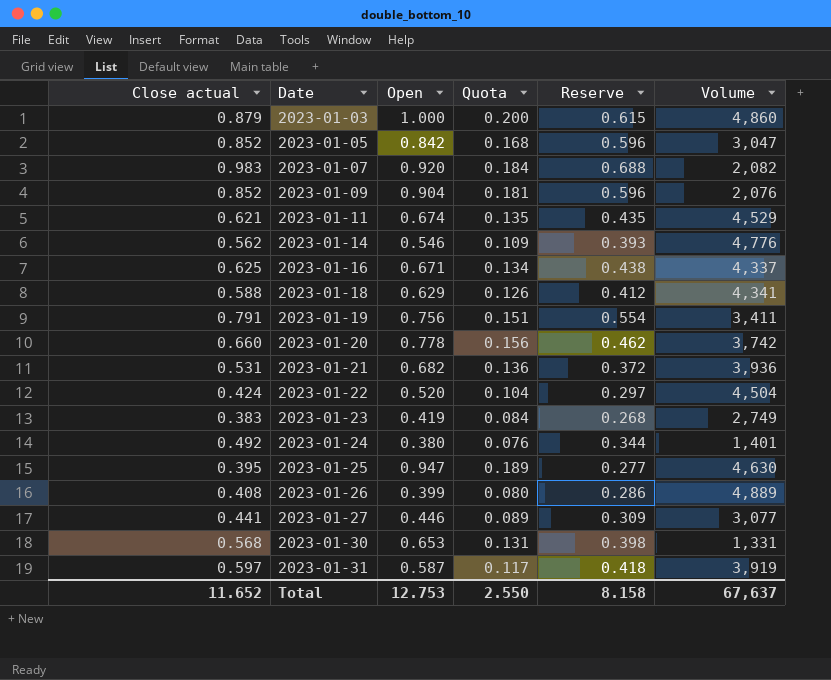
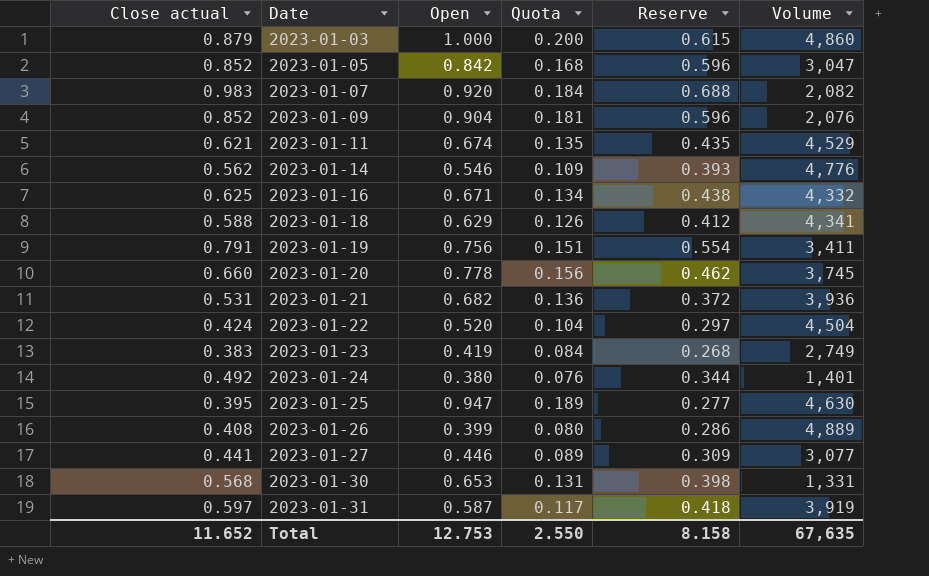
2023-01-16 | Volume: 4,337 -> 4,332
2023-01-20 | Volume: 3,742 -> 3,745
Total | Volume: 67,637 -> 67,635

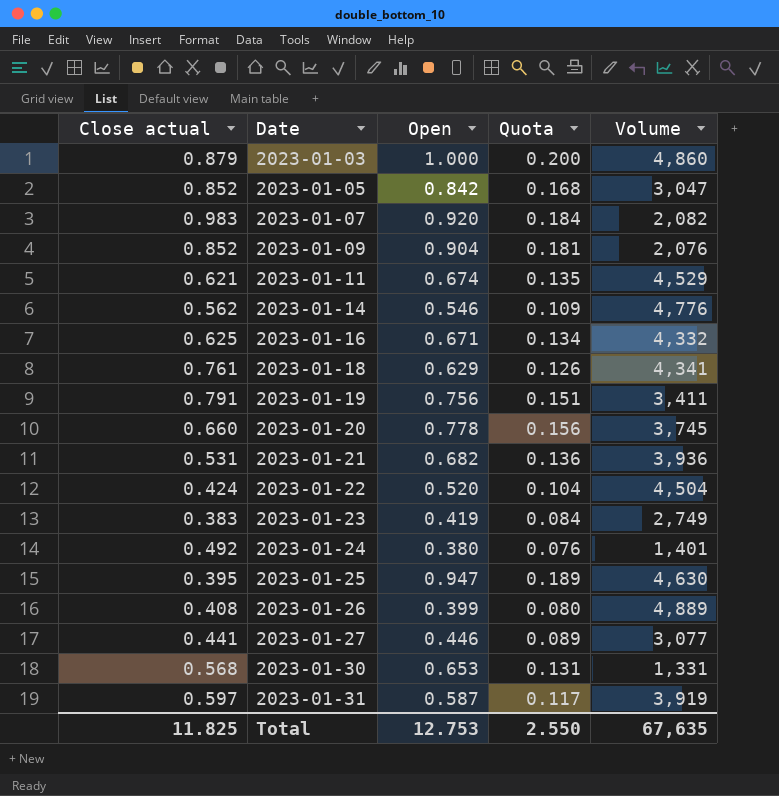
column Reserve | formula: [Close actual] * 0.7 -> none
2023-01-18 | Close actual: 0.588 -> 0.761
Total | Close actual: 11.652 -> 11.825

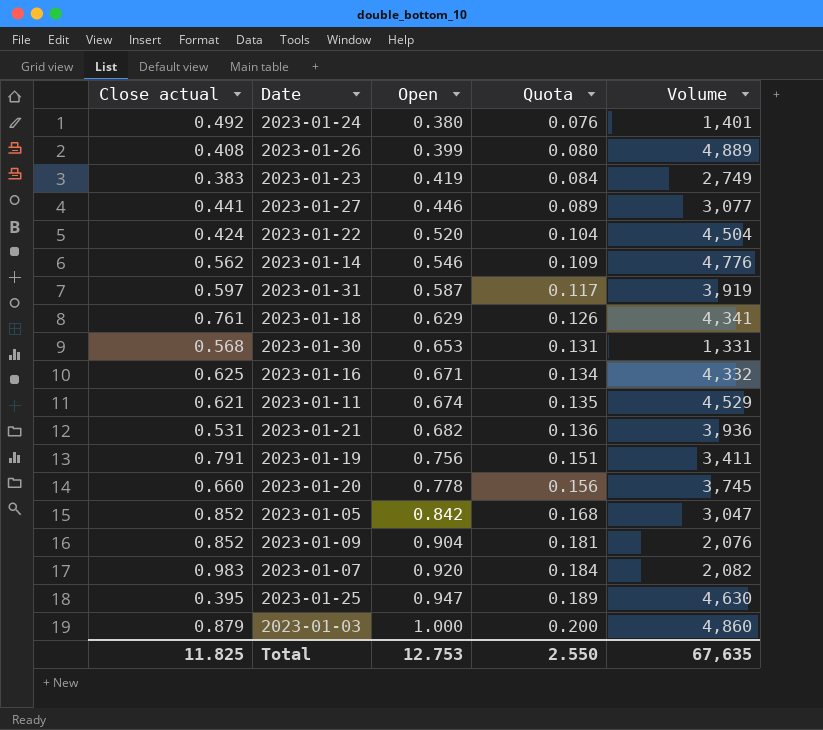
row order: Date ascending -> Open ascending

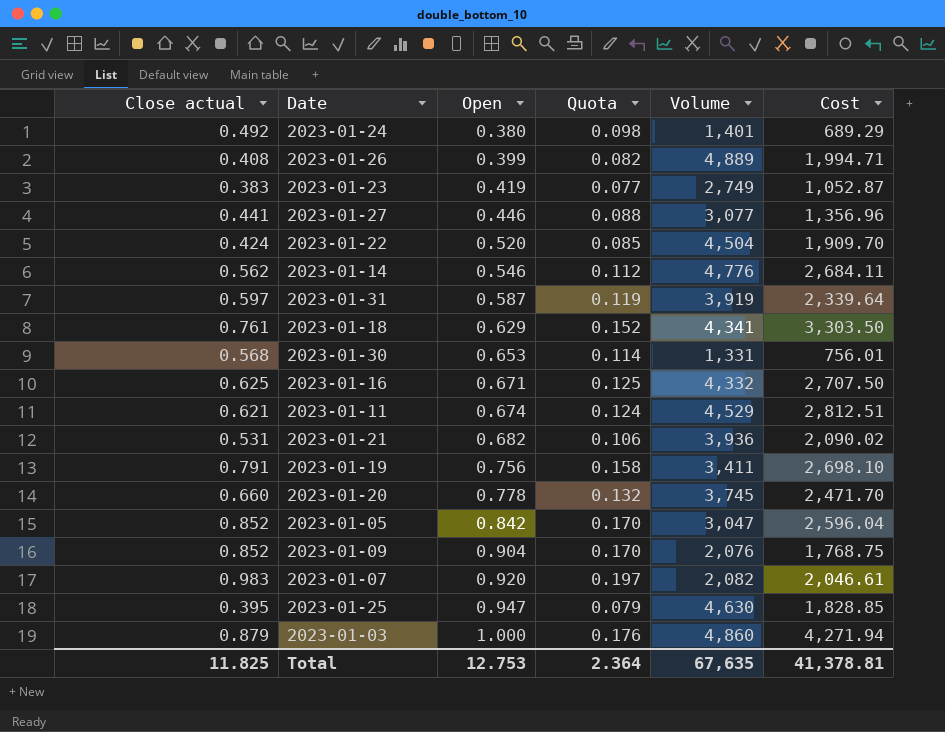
column Quota | formula: [Open] * 0.2 -> [Close actual] * 0.2
column Cost | formula: none -> [Close actual] * [Volume]
Total | Quota: 2.550 -> 2.364

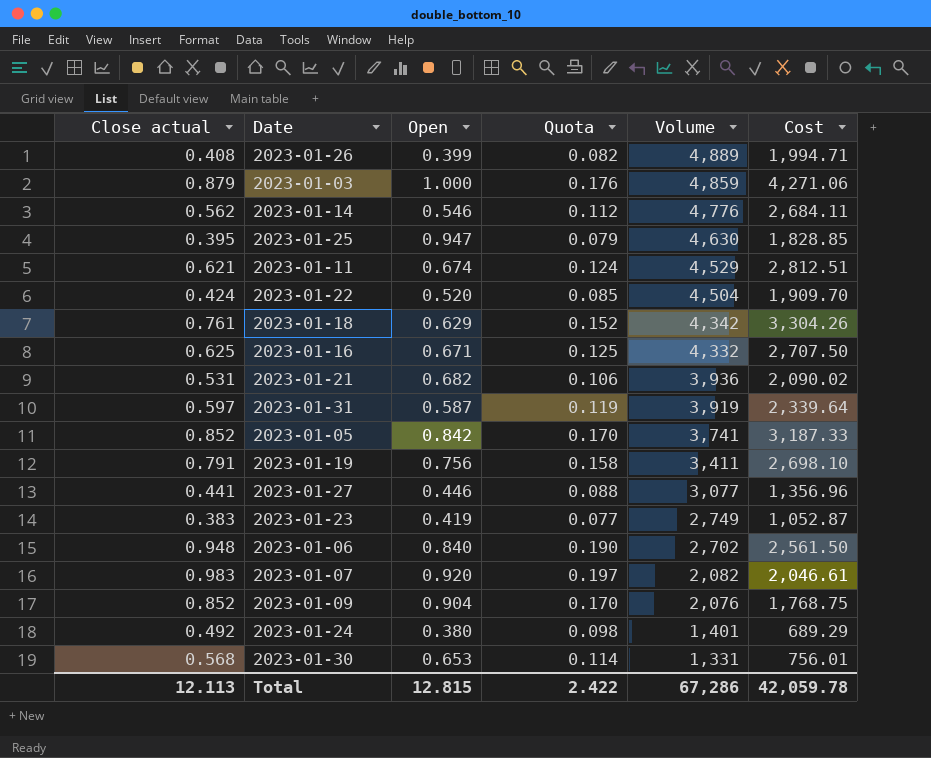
row order: Open ascending -> Volume descending
row 2023-01-20: 0.660 | 0.778 | 0.132 | 3,745 | 2,471.70 -> none
2023-01-03 | Volume: 4,860 -> 4,859
2023-01-03 | Cost: 4,271.94 -> 4,271.06
2023-01-18 | Volume: 4,341 -> 4,342
2023-01-18 | Cost: 3,303.50 -> 3,304.26
2023-01-05 | Volume: 3,047 -> 3,741
2023-01-05 | Cost: 2,596.04 -> 3,187.33
row 2023-01-06: none -> 0.948 | 0.840 | 0.190 | 2,702 | 2,561.50
Total | Close actual: 11.825 -> 12.113
Total | Open: 12.753 -> 12.815
Total | Quota: 2.364 -> 2.422
Total | Volume: 67,635 -> 67,286
Total | Cost: 41,378.81 -> 42,059.78

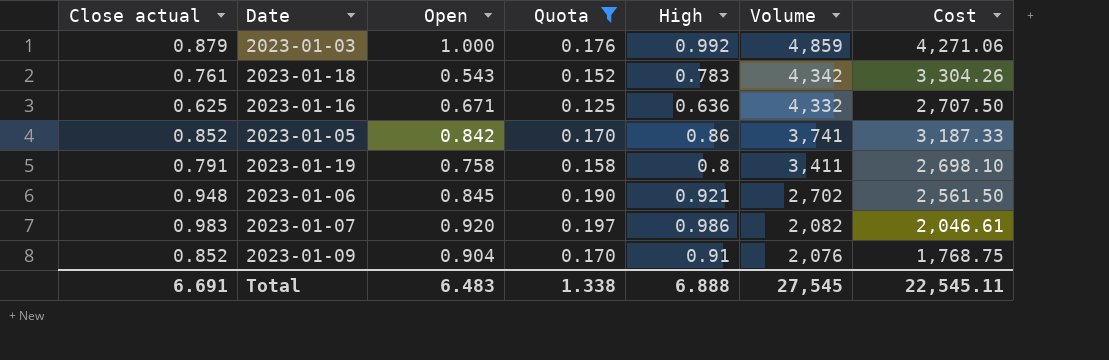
filter: none -> Quota >= 0.125
column High | position: none -> 5
2023-01-18 | Open: 0.629 -> 0.543
2023-01-19 | Open: 0.756 -> 0.758
2023-01-06 | Open: 0.840 -> 0.845
Total | Close actual: 12.113 -> 6.691
Total | Open: 12.815 -> 6.483
Total | Quota: 2.422 -> 1.338
Total | Volume: 67,286 -> 27,545
Total | Cost: 42,059.78 -> 22,545.11

